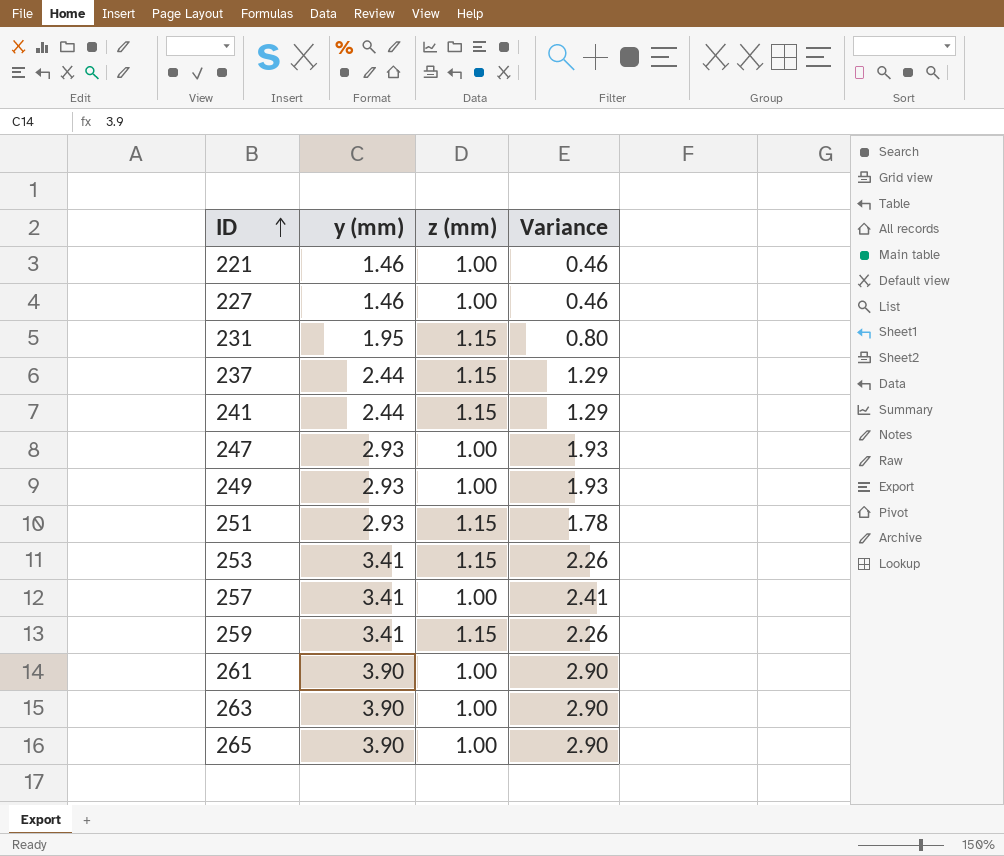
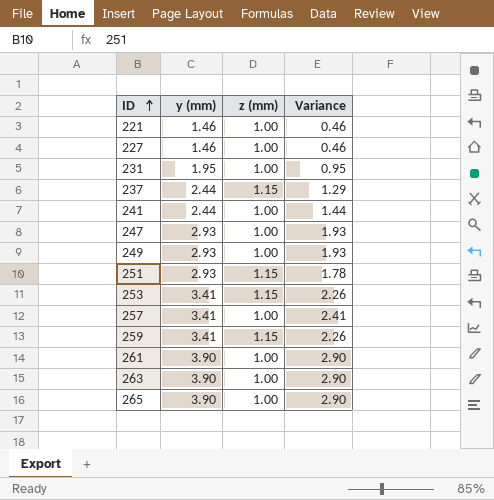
231 | z (mm): 1.15 -> 1.00
231 | Variance: 0.80 -> 0.95
241 | z (mm): 1.15 -> 1.00
241 | Variance: 1.29 -> 1.44

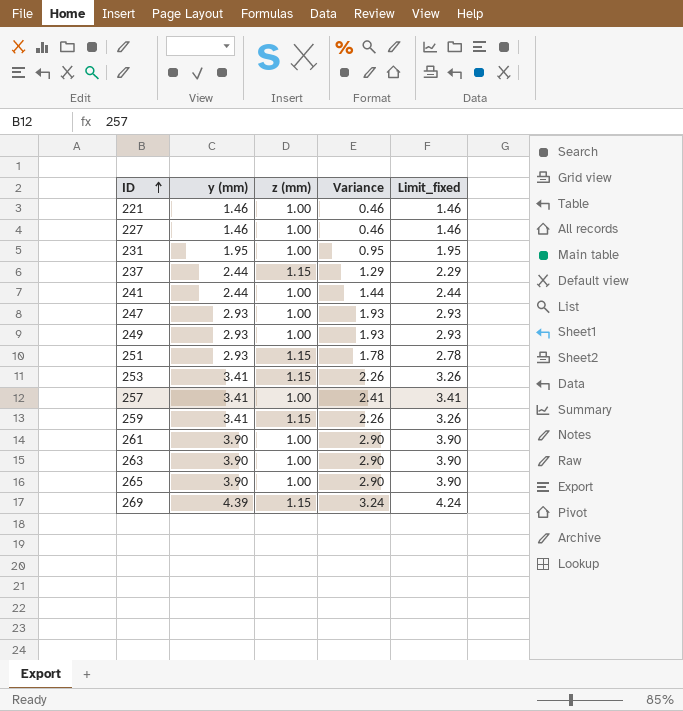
column Limit_fixed | formula: none -> [Variance] + 1
row 269: none -> 4.39 | 1.15 | 3.24 | 4.24

